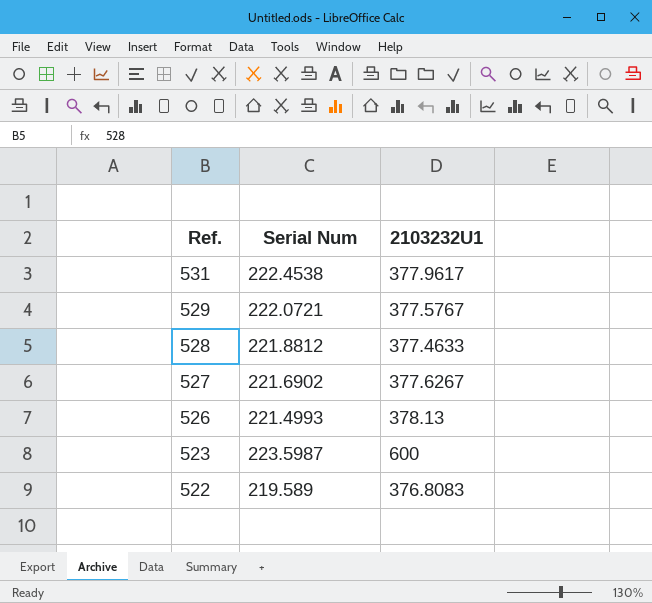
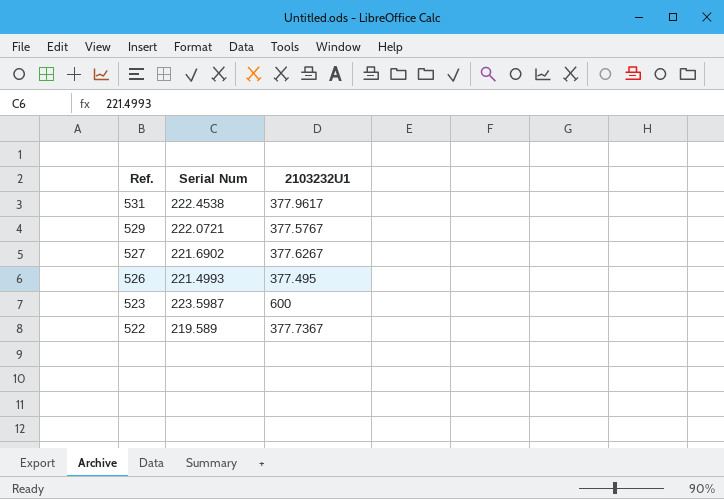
row 528: 221.8812 | 377.4633 -> none
526 | 2103232U1: 378.13 -> 377.495
522 | 2103232U1: 376.8083 -> 377.7367

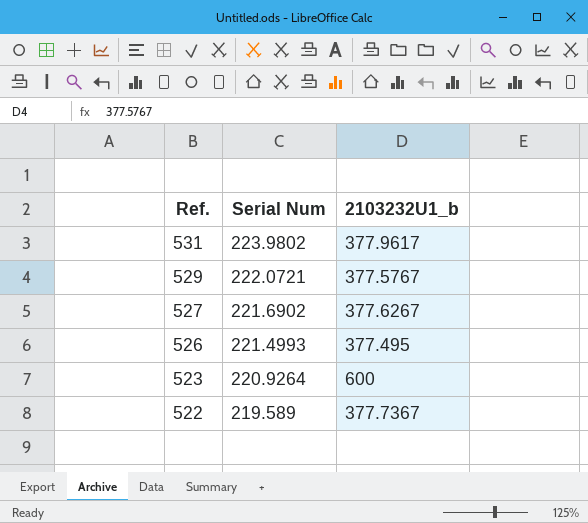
column name: 2103232U1 -> 2103232U1_b
531 | Serial Num: 222.4538 -> 223.9802
523 | Serial Num: 223.5987 -> 220.9264

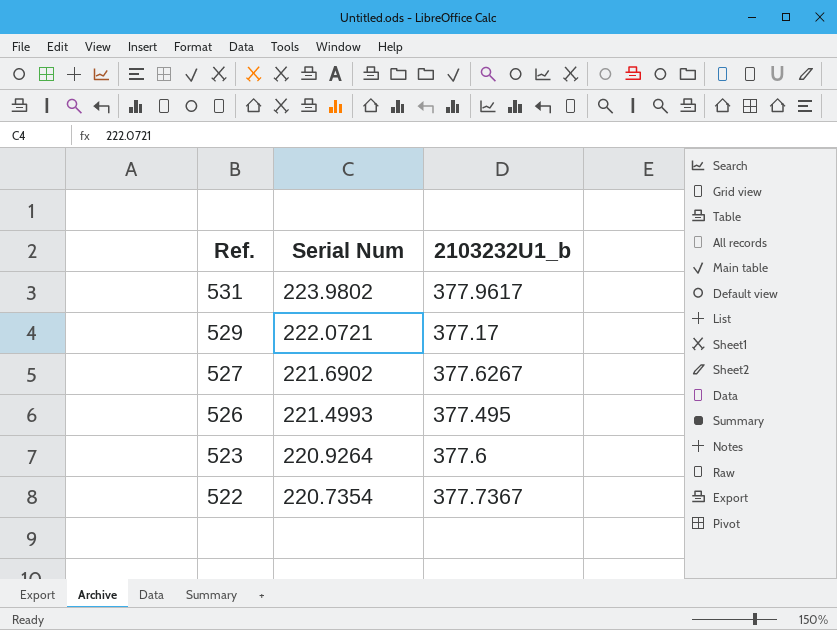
529 | 2103232U1_b: 377.5767 -> 377.17
523 | 2103232U1_b: 600 -> 377.6
522 | Serial Num: 219.589 -> 220.7354

